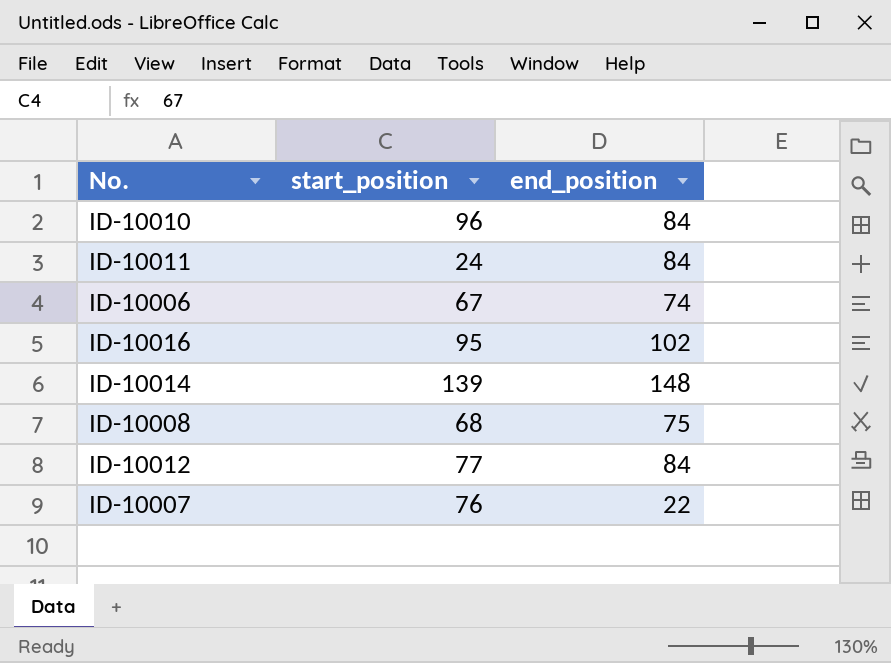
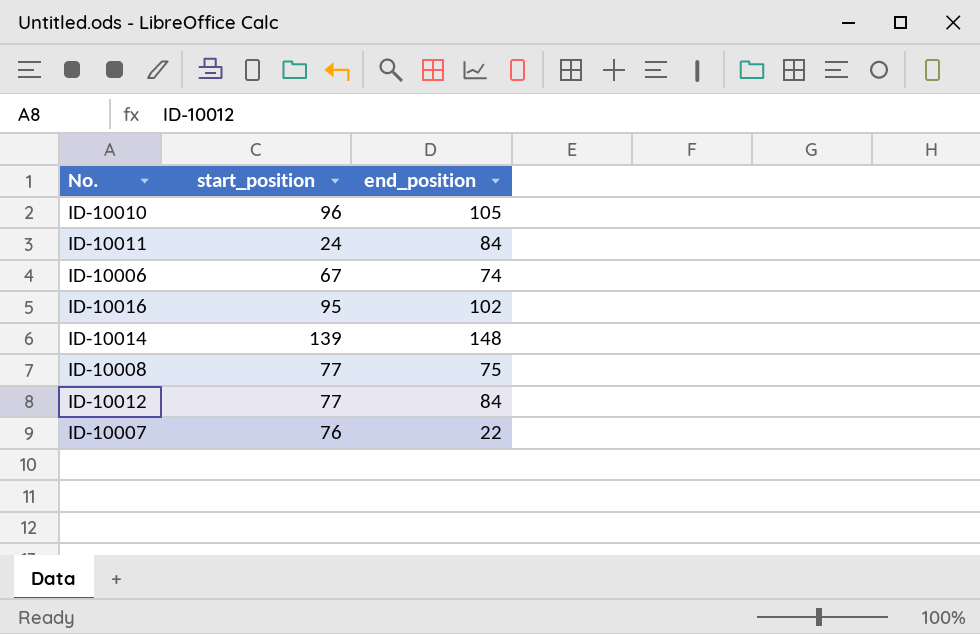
ID-10010 | end_position: 84 -> 105
ID-10008 | start_position: 68 -> 77

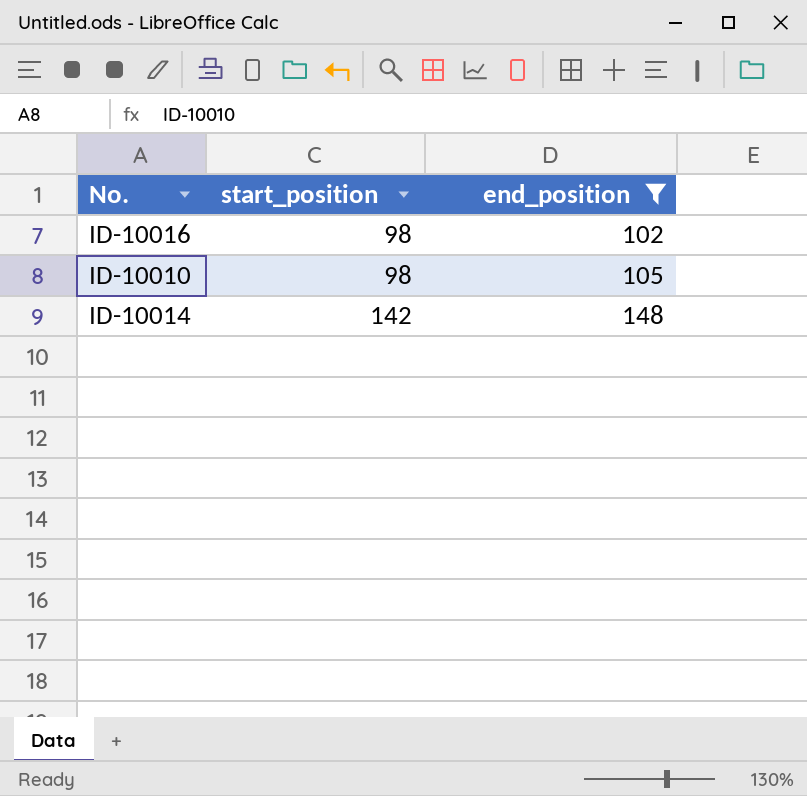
filter: none -> end_position >= 102
row order: none -> start_position ascending
ID-10016 | start_position: 95 -> 98
ID-10010 | start_position: 96 -> 98
ID-10014 | start_position: 139 -> 142

